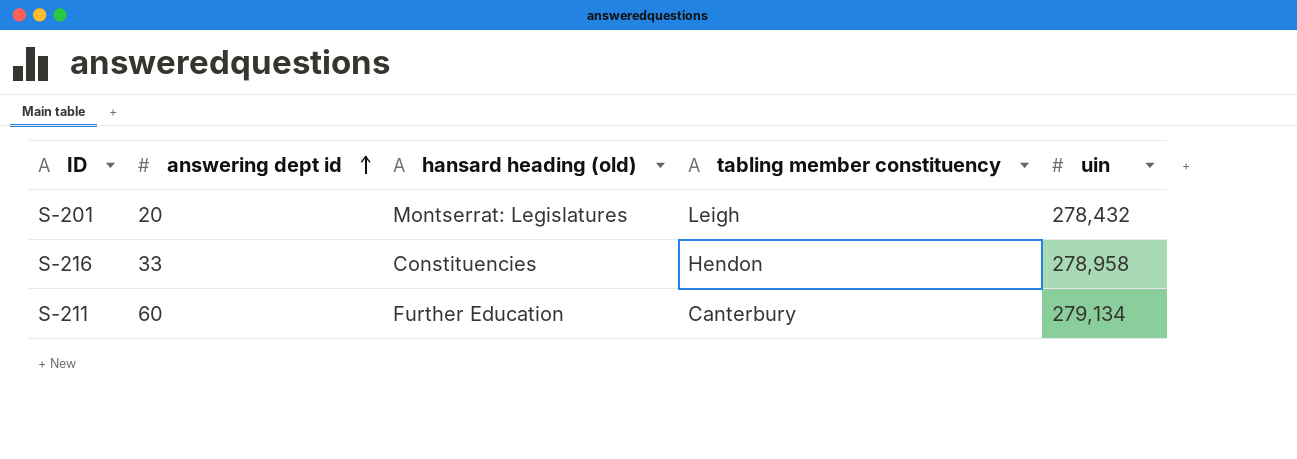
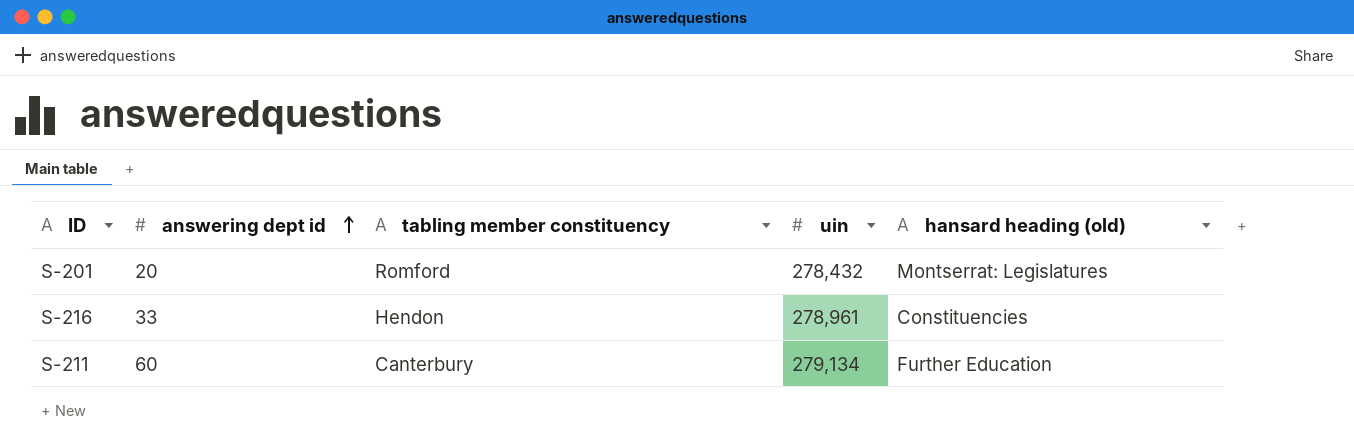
column hansard heading (old) | position: 3 -> 5
S-201 | tabling member constituency: Leigh -> Romford
S-216 | uin: 278,958 -> 278,961

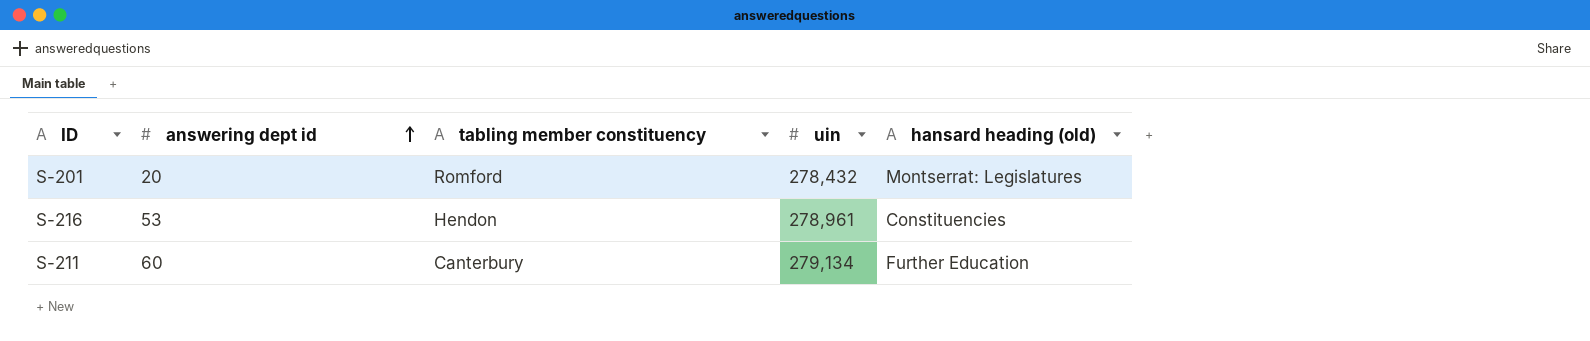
S-216 | answering dept id: 33 -> 53

